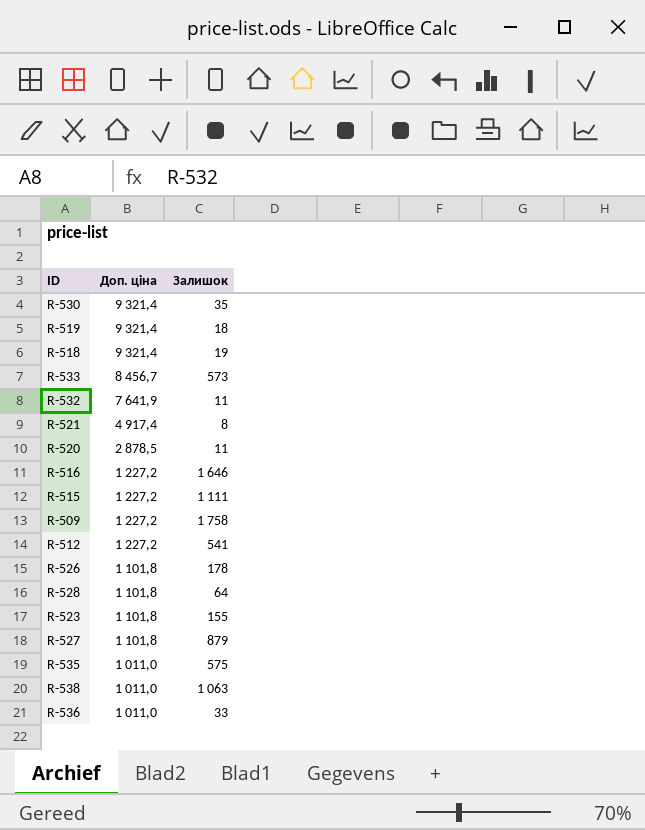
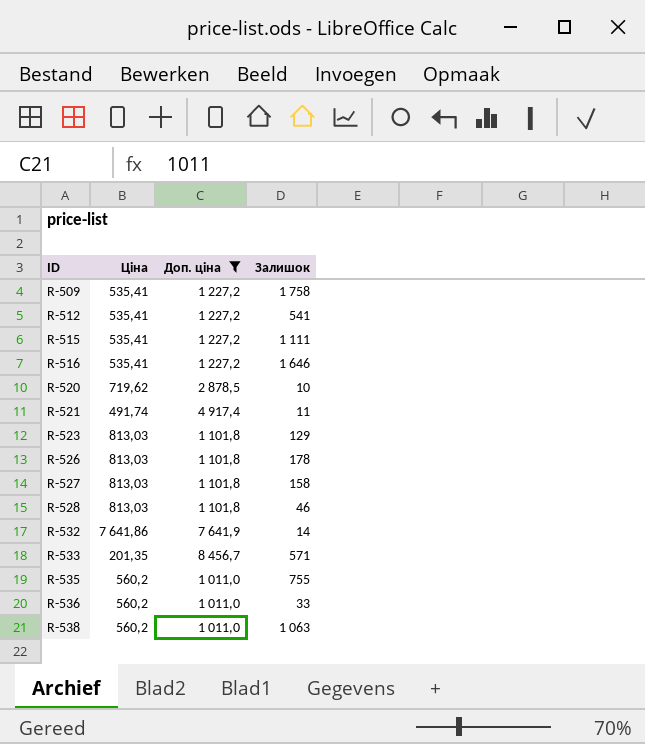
filter: none -> Доп. ціна != 9 321,4
row order: Доп. ціна descending -> ID ascending
column Ціна | position: none -> 2
R-520 | Залишок: 11 -> 10
R-521 | Залишок: 8 -> 11
R-523 | Залишок: 155 -> 129
R-527 | Залишок: 879 -> 158
R-528 | Залишок: 64 -> 46
R-532 | Залишок: 11 -> 14
R-533 | Залишок: 573 -> 571
R-535 | Залишок: 575 -> 755

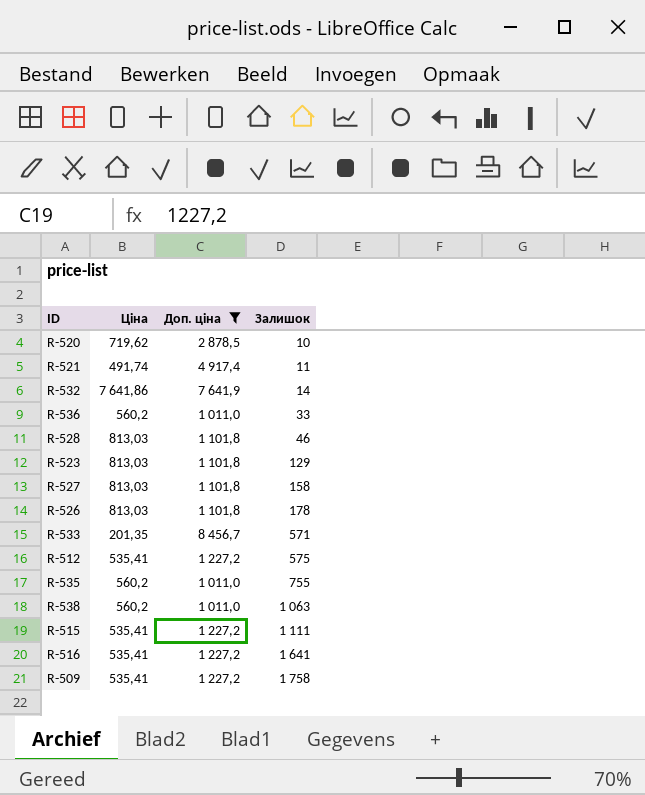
row order: ID ascending -> Залишок ascending
R-512 | Залишок: 541 -> 575
R-516 | Залишок: 1 646 -> 1 641

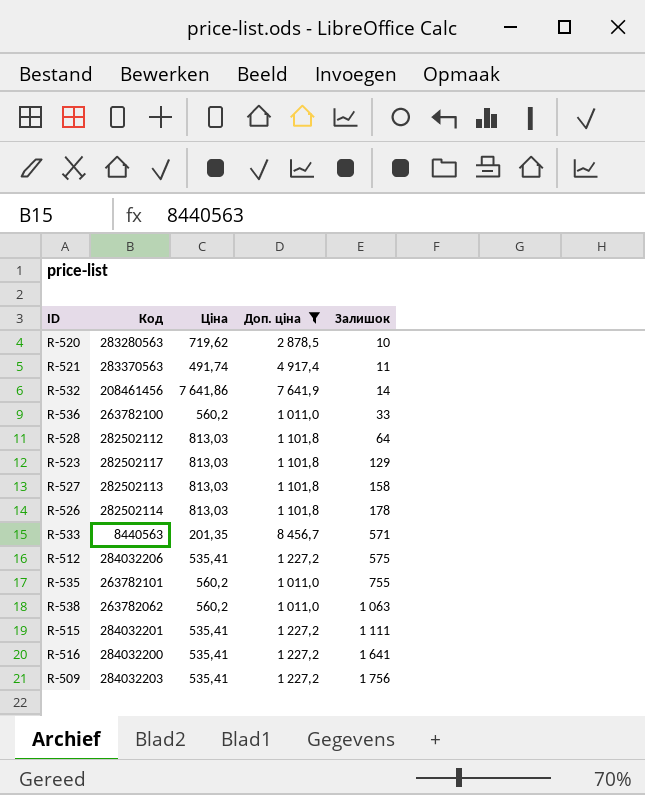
column Код | position: none -> 2
R-528 | Залишок: 46 -> 64
R-509 | Залишок: 1 758 -> 1 756

